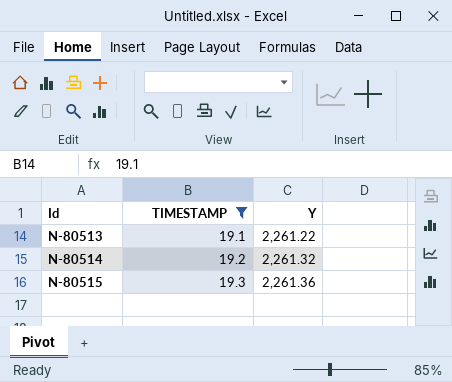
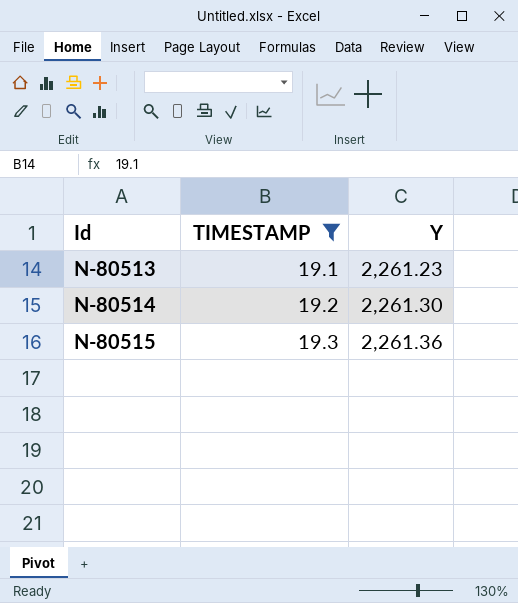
N-80513 | Y: 2,261.22 -> 2,261.23
N-80514 | Y: 2,261.32 -> 2,261.30

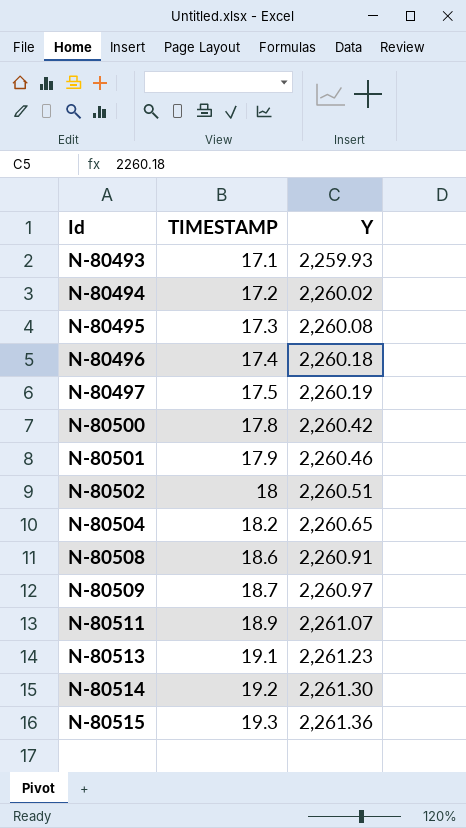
filter: TIMESTAMP >= 19.1 -> none

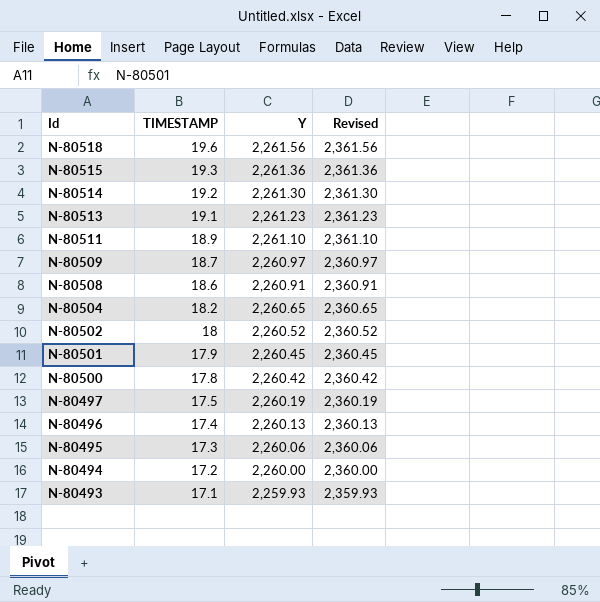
row order: Id ascending -> Id descending
column Revised | formula: none -> [Y] + 100
row N-80518: none -> 19.6 | 2,261.56 | 2,361.56
N-80511 | Y: 2,261.07 -> 2,261.10
N-80502 | Y: 2,260.51 -> 2,260.52
N-80501 | Y: 2,260.46 -> 2,260.45
N-80496 | Y: 2,260.18 -> 2,260.13
N-80495 | Y: 2,260.08 -> 2,260.06
N-80494 | Y: 2,260.02 -> 2,260.00

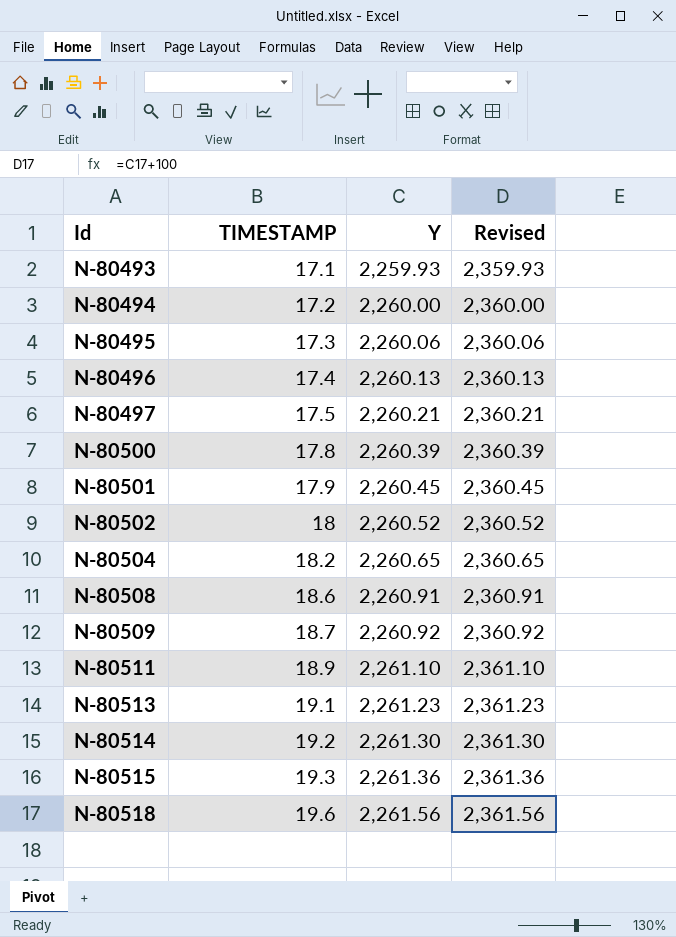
row order: Id descending -> Id ascending
N-80497 | Y: 2,260.19 -> 2,260.21
N-80497 | Revised: 2,360.19 -> 2,360.21
N-80500 | Y: 2,260.42 -> 2,260.39
N-80500 | Revised: 2,360.42 -> 2,360.39
N-80509 | Y: 2,260.97 -> 2,260.92
N-80509 | Revised: 2,360.97 -> 2,360.92

